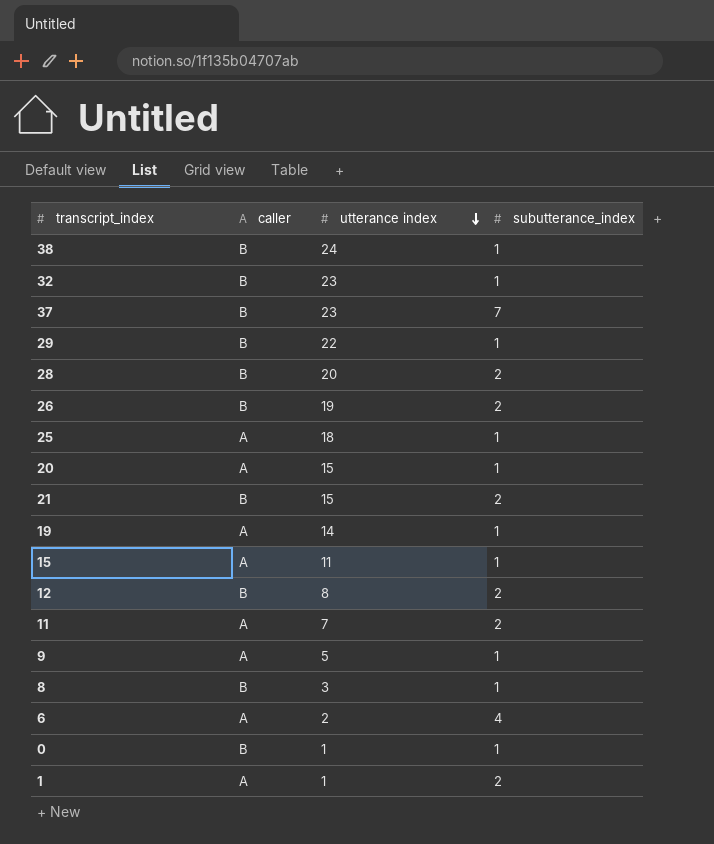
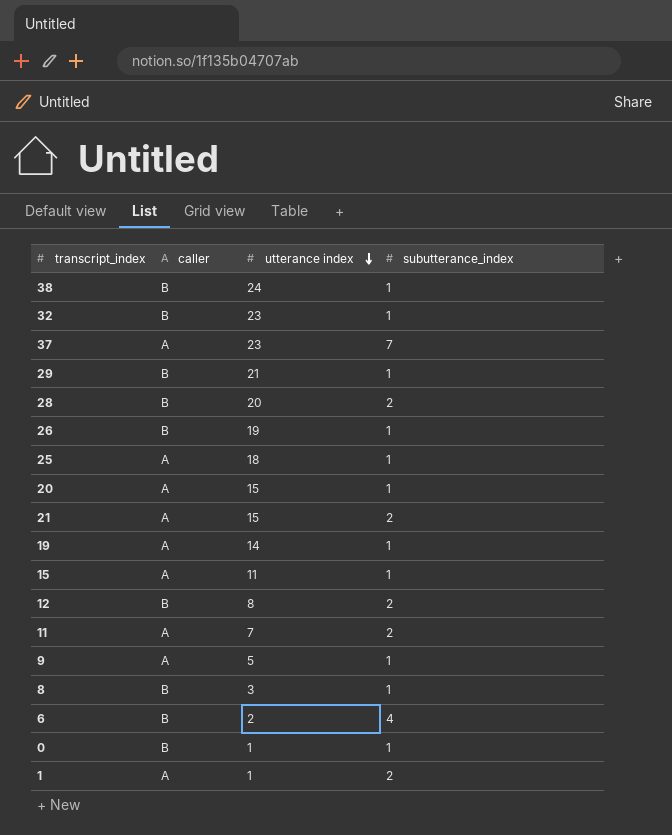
37 | caller: B -> A
29 | utterance index: 22 -> 21
26 | subutterance_index: 2 -> 1
21 | caller: B -> A
6 | caller: A -> B

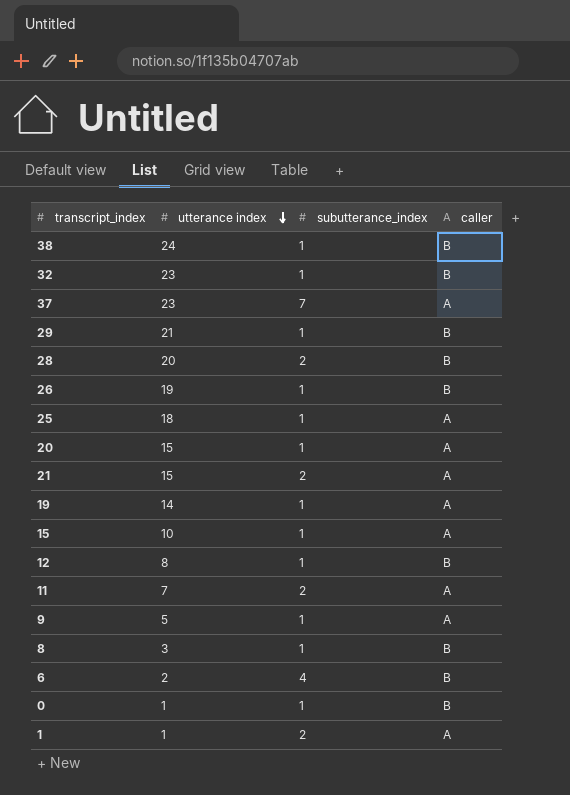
column caller | position: 2 -> 4
15 | utterance index: 11 -> 10
12 | subutterance_index: 2 -> 1

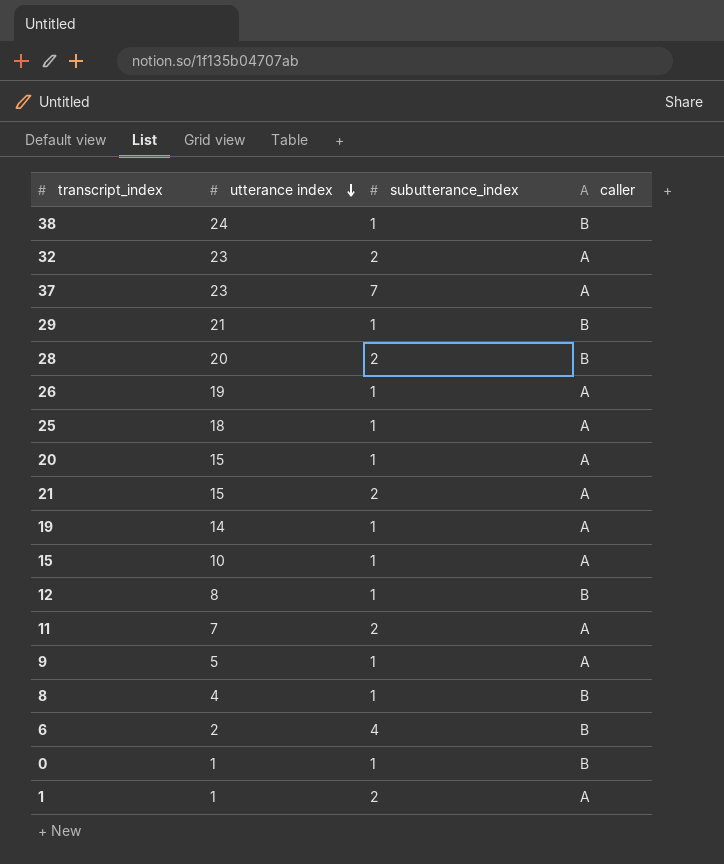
32 | subutterance_index: 1 -> 2
32 | caller: B -> A
26 | caller: B -> A
8 | utterance index: 3 -> 4

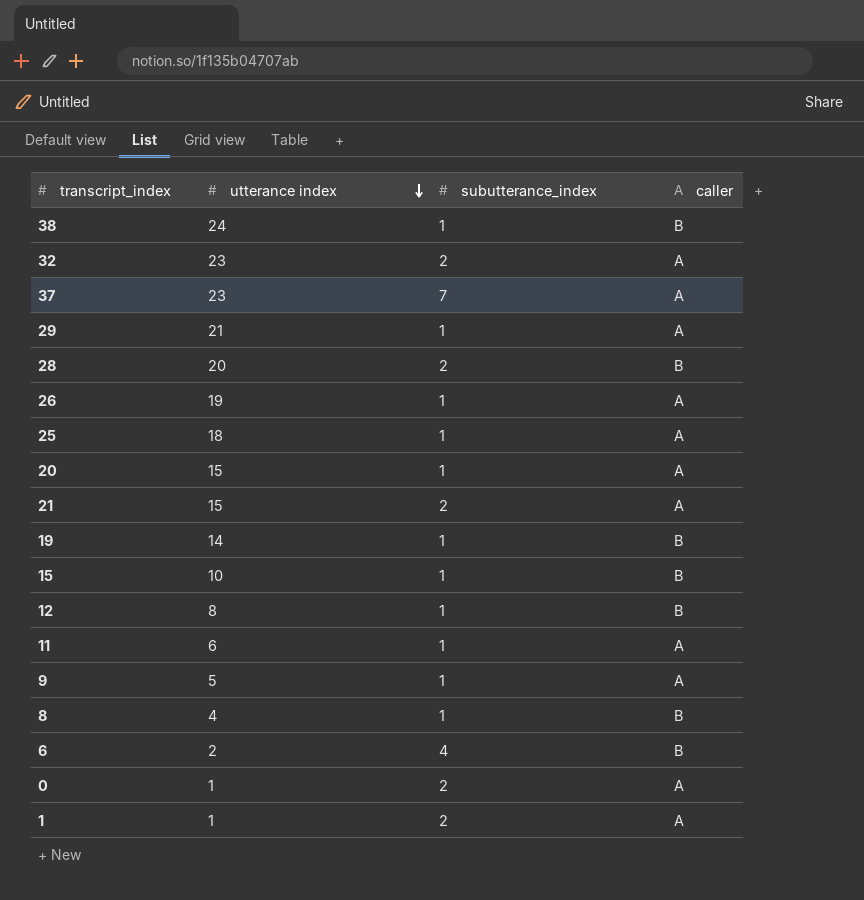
29 | caller: B -> A
19 | caller: A -> B
15 | caller: A -> B
11 | utterance index: 7 -> 6
11 | subutterance_index: 2 -> 1
0 | subutterance_index: 1 -> 2
0 | caller: B -> A

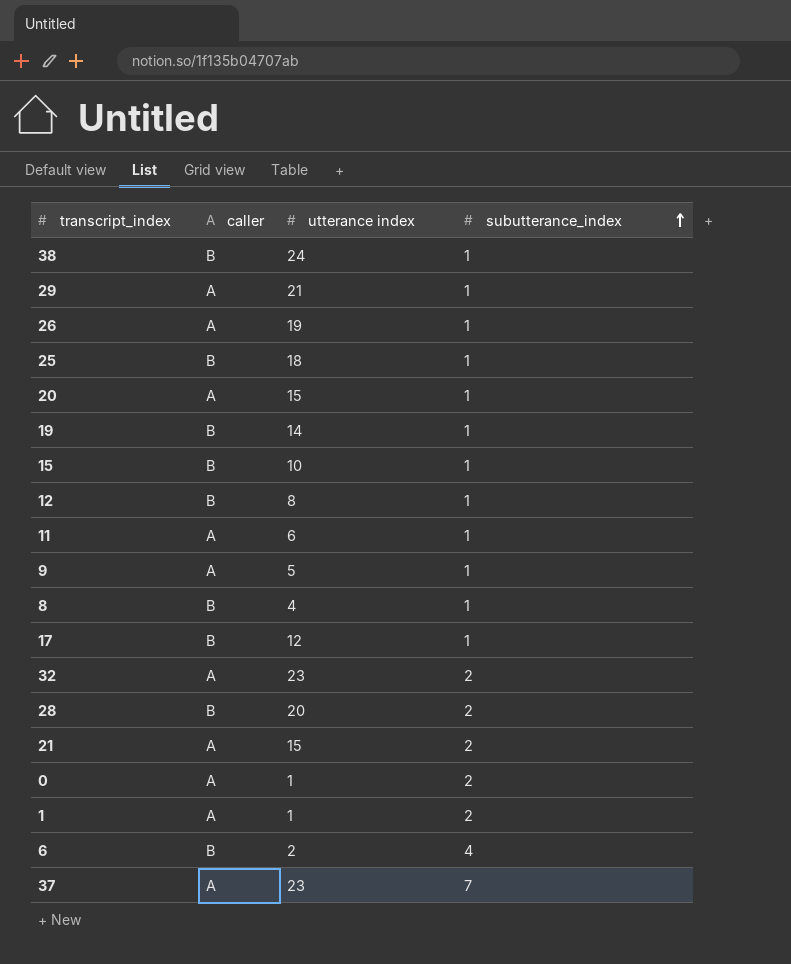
row order: utterance index descending -> subutterance_index ascending
column caller | position: 4 -> 2
25 | caller: A -> B
row 17: none -> B | 12 | 1

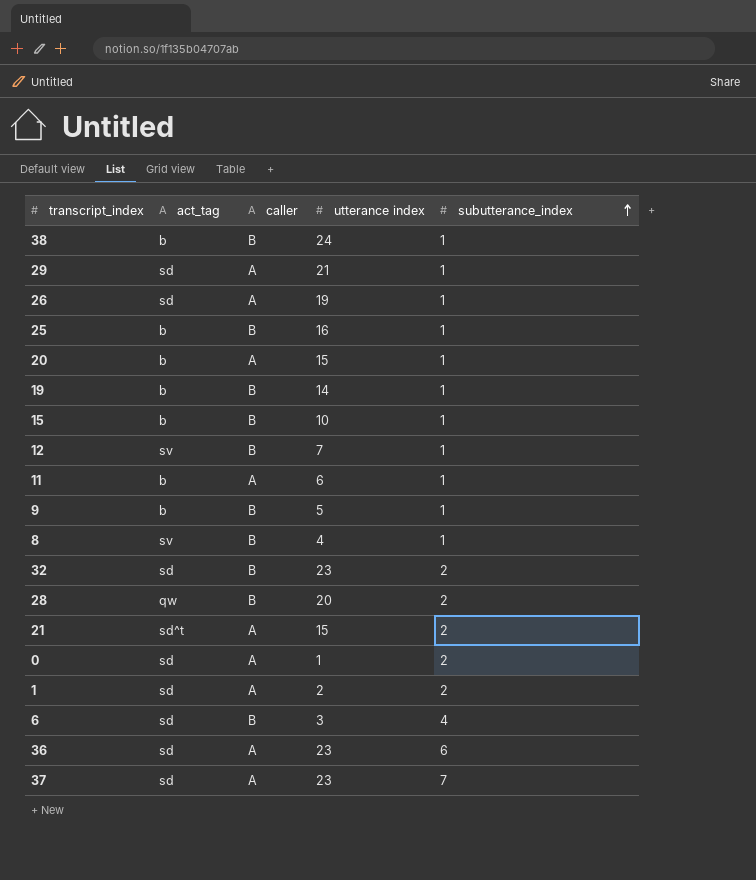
column act_tag | position: none -> 2
row 17: B | 12 | 1 -> none
25 | utterance index: 18 -> 16
12 | utterance index: 8 -> 7
9 | caller: A -> B
32 | caller: A -> B
1 | utterance index: 1 -> 2
6 | utterance index: 2 -> 3
row 36: none -> sd | A | 23 | 6

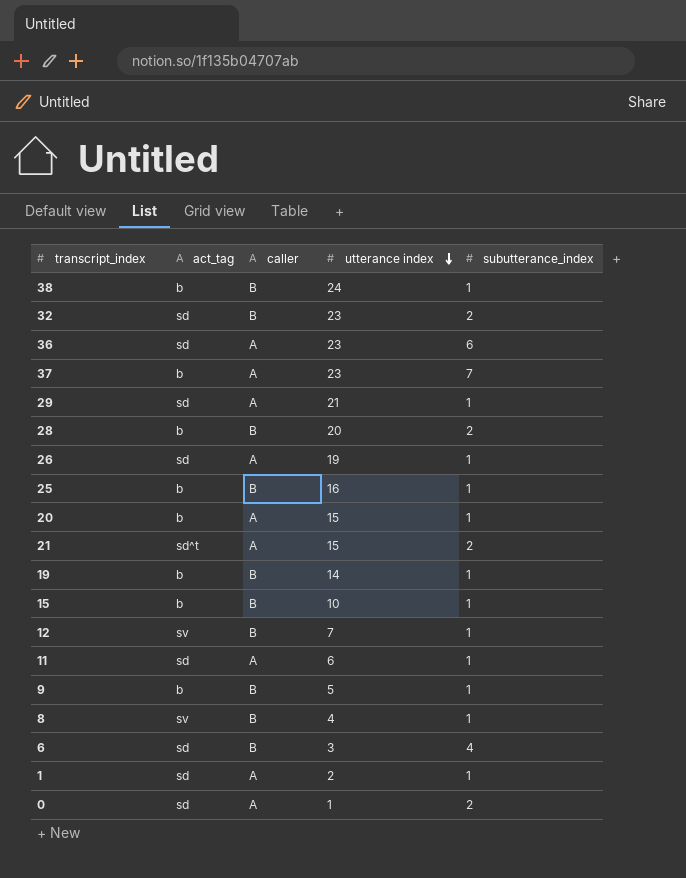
row order: subutterance_index ascending -> utterance index descending
37 | act_tag: sd -> b
28 | act_tag: qw -> b
11 | act_tag: b -> sd
1 | subutterance_index: 2 -> 1

